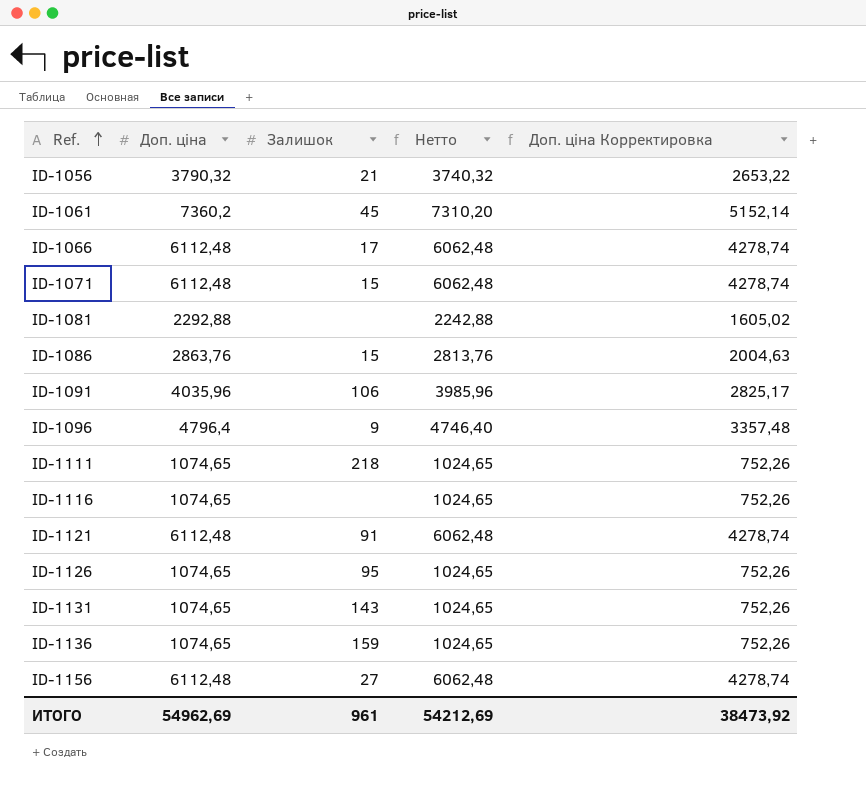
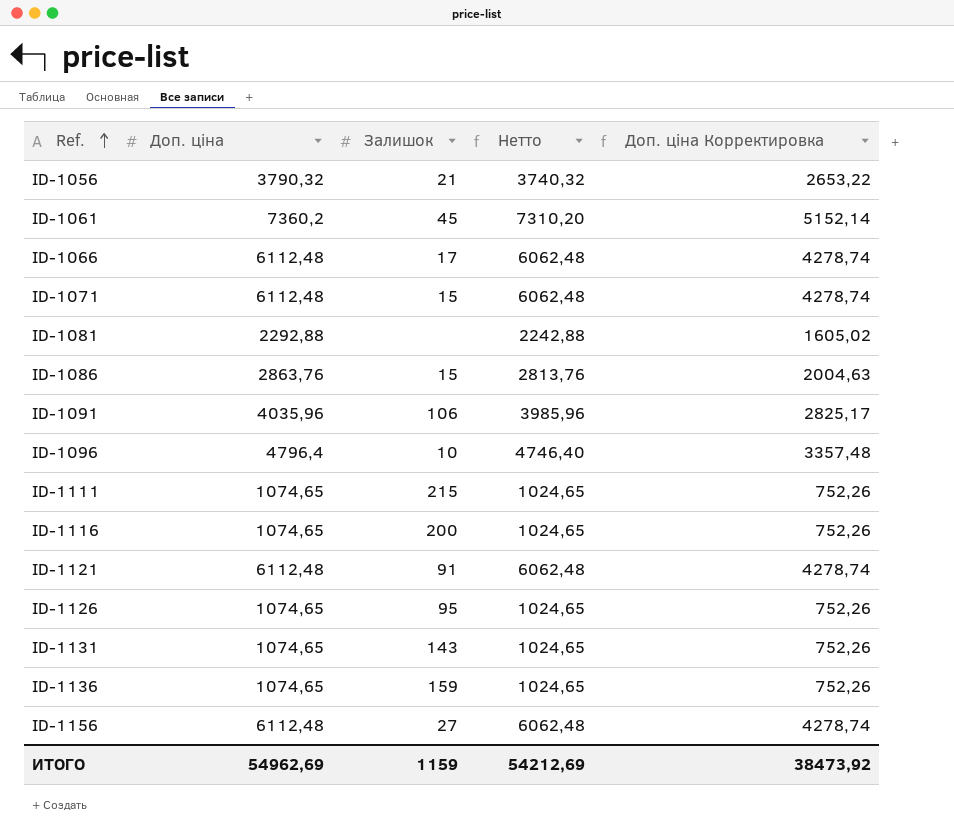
ID-1096 | Залишок: 9 -> 10
ID-1111 | Залишок: 218 -> 215
ID-1116 | Залишок: none -> 200
ИТОГО | Залишок: 961 -> 1159

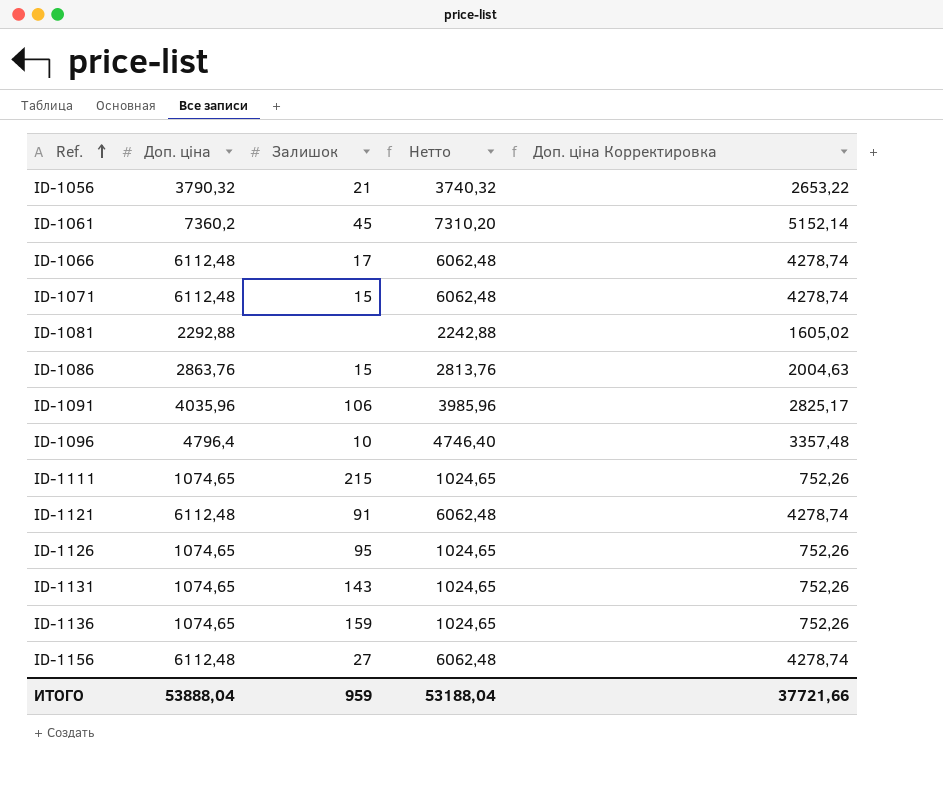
row ID-1116: 1074,65 | 200 | 1024,65 | 752,26 -> none
ИТОГО | Доп. ціна: 54962,69 -> 53888,04
ИТОГО | Залишок: 1159 -> 959
ИТОГО | Нетто: 54212,69 -> 53188,04
ИТОГО | Доп. ціна Корректировка: 38473,92 -> 37721,66

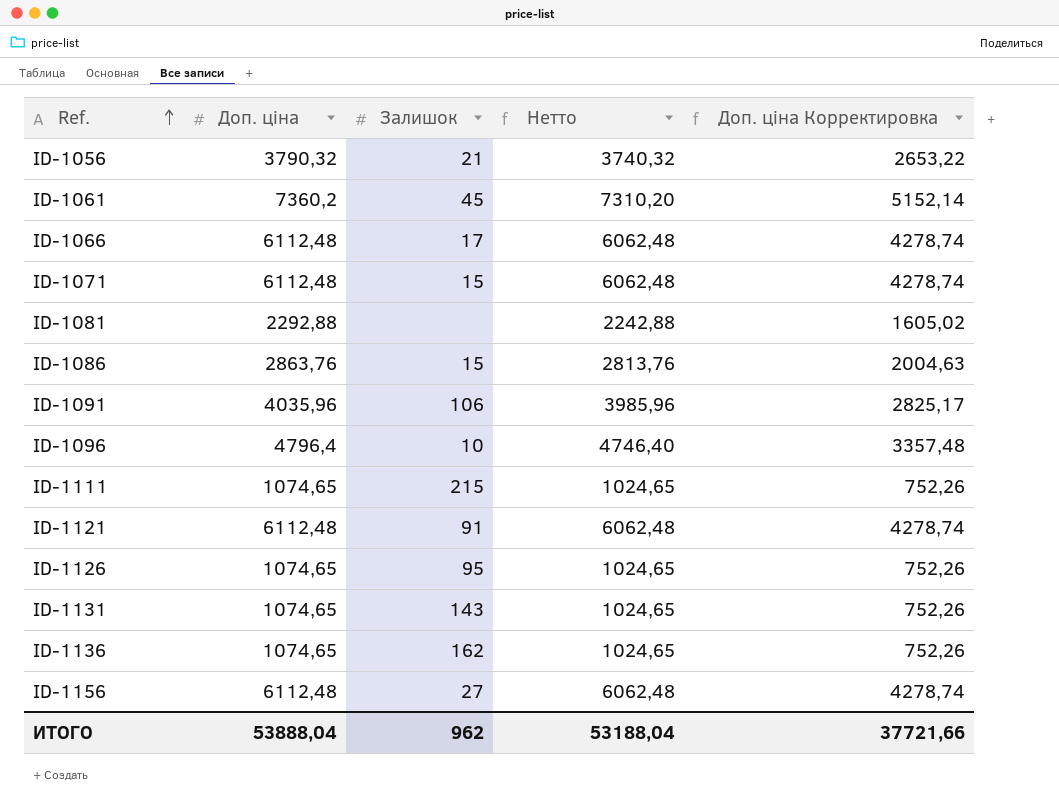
ID-1136 | Залишок: 159 -> 162
ИТОГО | Залишок: 959 -> 962

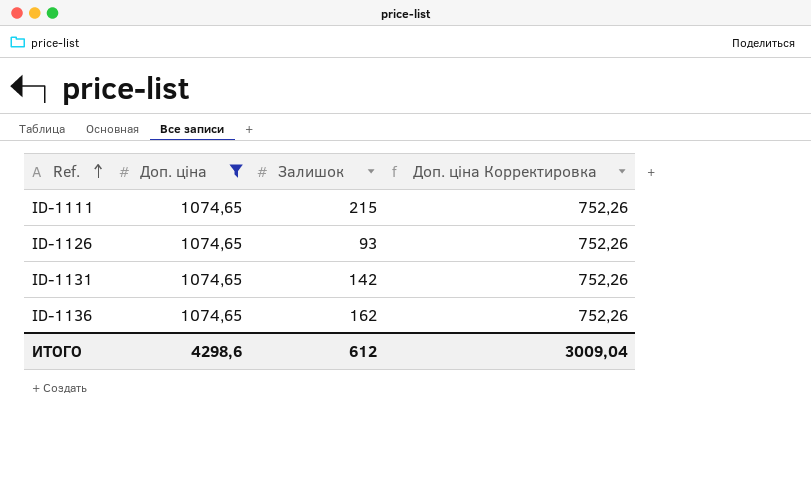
filter: none -> Доп. ціна = 1074,65
column Нетто | formula: [Доп. ціна] - 50 -> none
ID-1126 | Залишок: 95 -> 93
ID-1131 | Залишок: 143 -> 142
ИТОГО | Доп. ціна: 53888,04 -> 4298,6
ИТОГО | Залишок: 962 -> 612
ИТОГО | Доп. ціна Корректировка: 37721,66 -> 3009,04

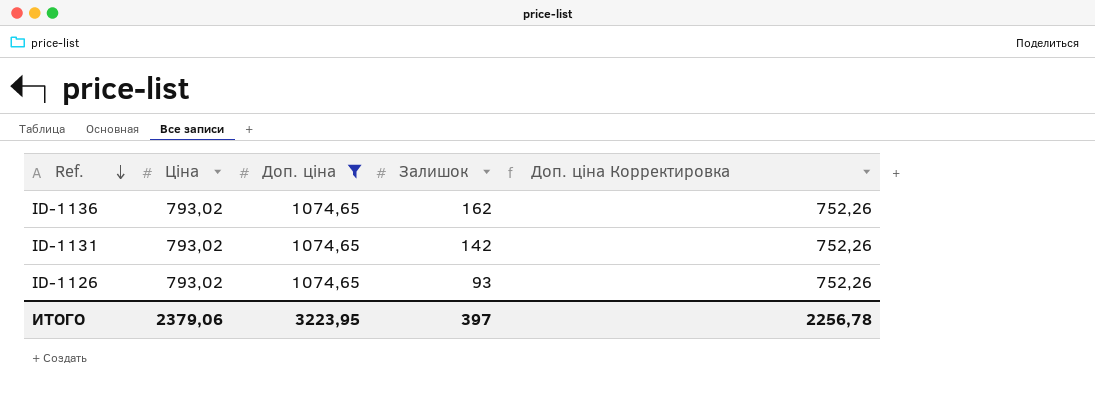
row order: Ref. ascending -> Ref. descending
column Ціна | position: none -> 2
row ID-1111: 1074,65 | 215 | 752,26 -> none
ИТОГО | Доп. ціна: 4298,6 -> 3223,95
ИТОГО | Залишок: 612 -> 397
ИТОГО | Доп. ціна Корректировка: 3009,04 -> 2256,78

